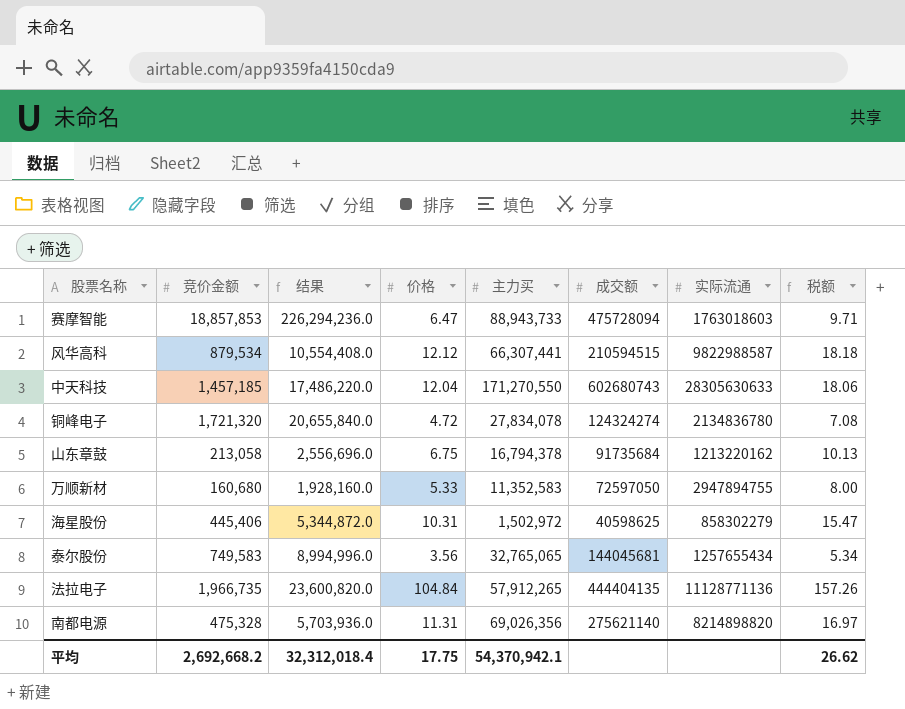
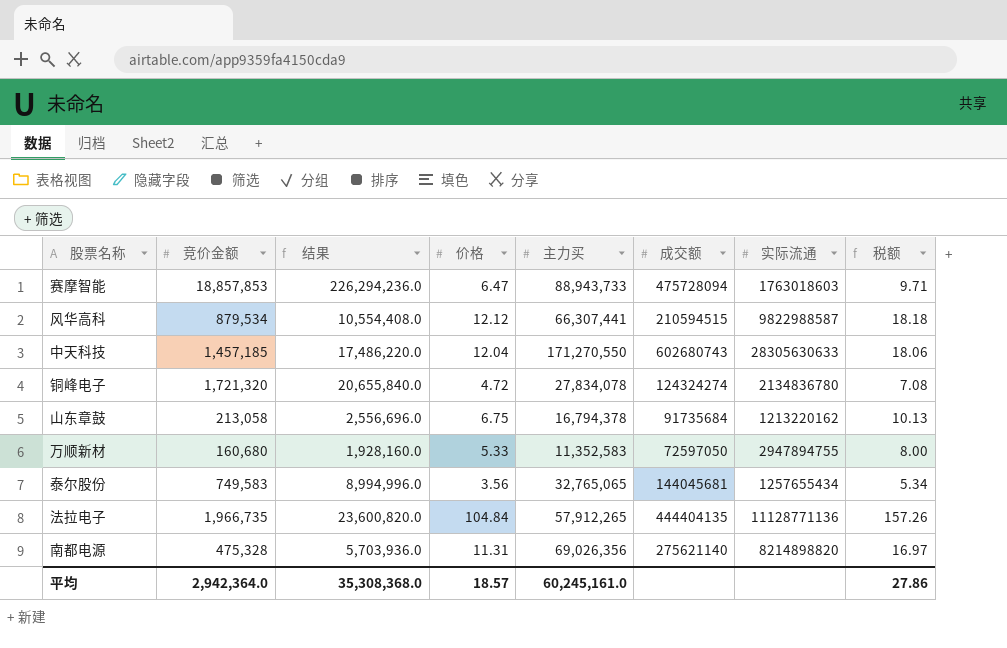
row 海星股份: 445,406 | 5,344,872.0 | 10.31 | 1,502,972 | 40598625 | 858302279 | 15.47 -> none
平均 | 竞价金额: 2,692,668.2 -> 2,942,364.0
平均 | 结果: 32,312,018.4 -> 35,308,368.0
平均 | 价格: 17.75 -> 18.57
平均 | 主力买: 54,370,942.1 -> 60,245,161.0
平均 | 税额: 26.62 -> 27.86

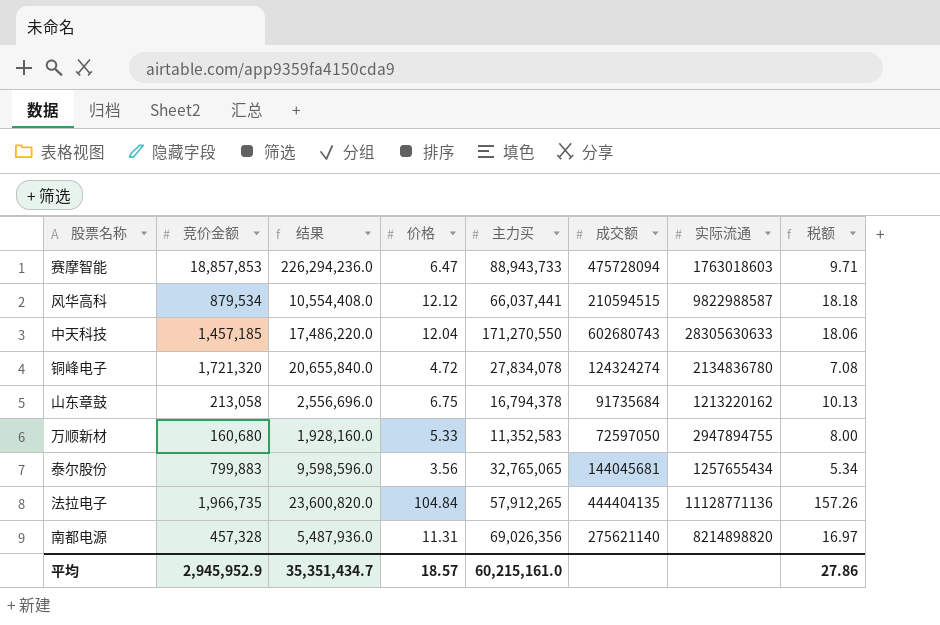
风华高科 | 主力买: 66,307,441 -> 66,037,441
泰尔股份 | 竞价金额: 749,583 -> 799,883
泰尔股份 | 结果: 8,994,996.0 -> 9,598,596.0
南都电源 | 竞价金额: 475,328 -> 457,328
南都电源 | 结果: 5,703,936.0 -> 5,487,936.0
平均 | 竞价金额: 2,942,364.0 -> 2,945,952.9
平均 | 结果: 35,308,368.0 -> 35,351,434.7
平均 | 主力买: 60,245,161.0 -> 60,215,161.0

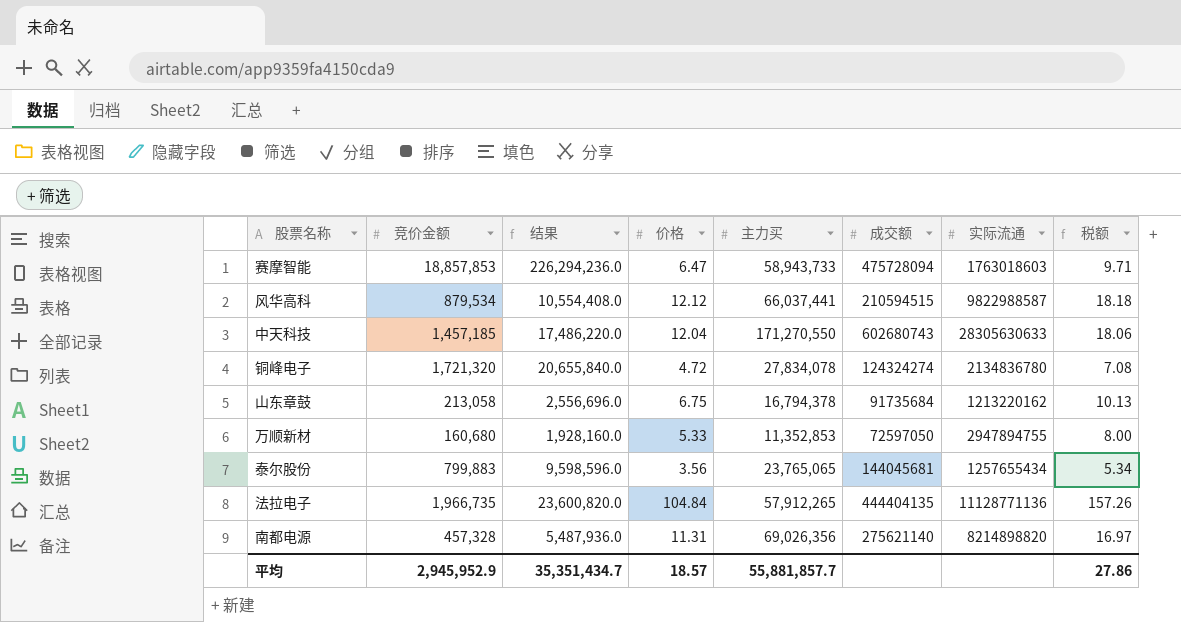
赛摩智能 | 主力买: 88,943,733 -> 58,943,733
万顺新材 | 主力买: 11,352,583 -> 11,352,853
泰尔股份 | 主力买: 32,765,065 -> 23,765,065
平均 | 主力买: 60,215,161.0 -> 55,881,857.7

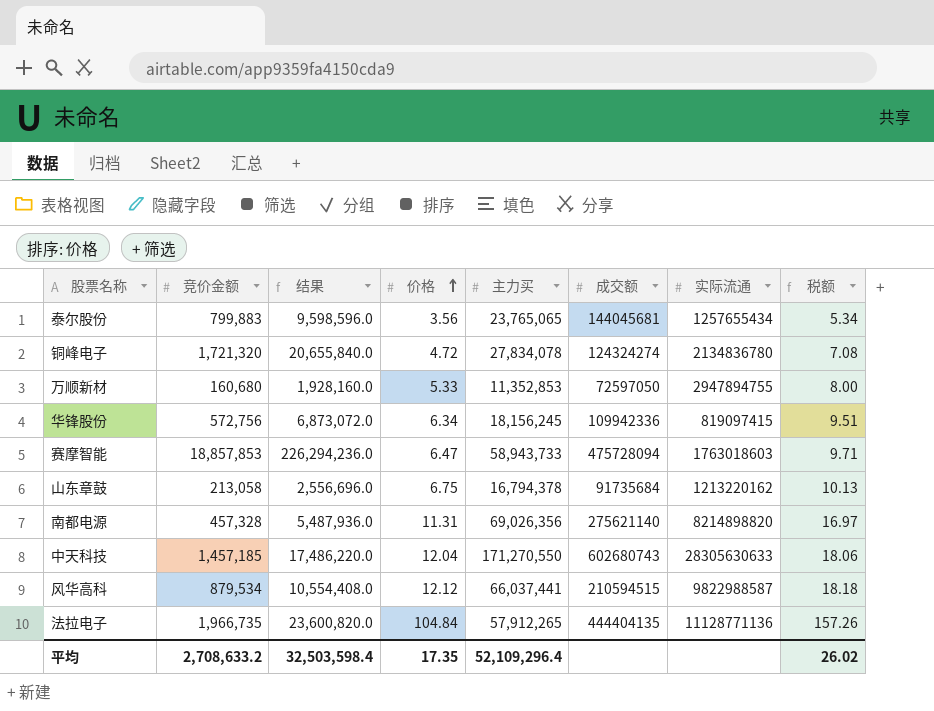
row order: none -> 价格 ascending
row 华锋股份: none -> 572,756 | 6,873,072.0 | 6.34 | 18,156,245 | 109942336 | 819097415 | 9.51
平均 | 竞价金额: 2,945,952.9 -> 2,708,633.2
平均 | 结果: 35,351,434.7 -> 32,503,598.4
平均 | 价格: 18.57 -> 17.35
平均 | 主力买: 55,881,857.7 -> 52,109,296.4
平均 | 税额: 27.86 -> 26.02

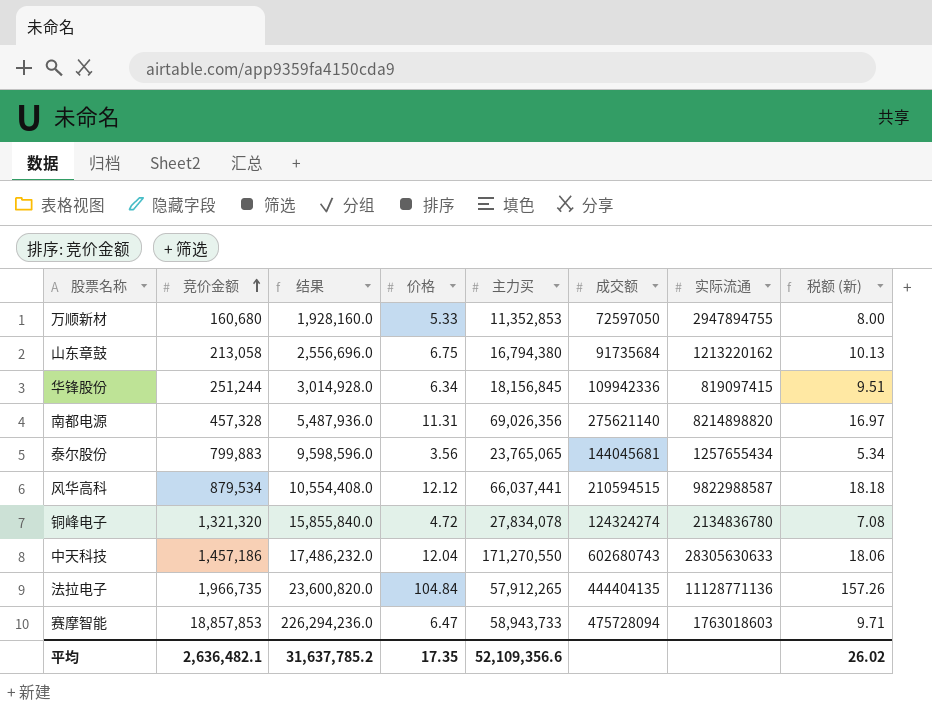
row order: 价格 ascending -> 竞价金额 ascending
column name: 税额 -> 税额 (新)
山东章鼓 | 主力买: 16,794,378 -> 16,794,380
华锋股份 | 竞价金额: 572,756 -> 251,244
华锋股份 | 结果: 6,873,072.0 -> 3,014,928.0
华锋股份 | 主力买: 18,156,245 -> 18,156,845
铜峰电子 | 竞价金额: 1,721,320 -> 1,321,320
铜峰电子 | 结果: 20,655,840.0 -> 15,855,840.0
中天科技 | 竞价金额: 1,457,185 -> 1,457,186
中天科技 | 结果: 17,486,220.0 -> 17,486,232.0
平均 | 竞价金额: 2,708,633.2 -> 2,636,482.1
平均 | 结果: 32,503,598.4 -> 31,637,785.2
平均 | 主力买: 52,109,296.4 -> 52,109,356.6

